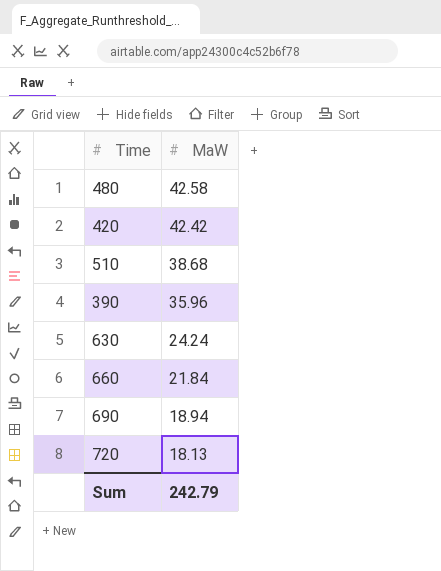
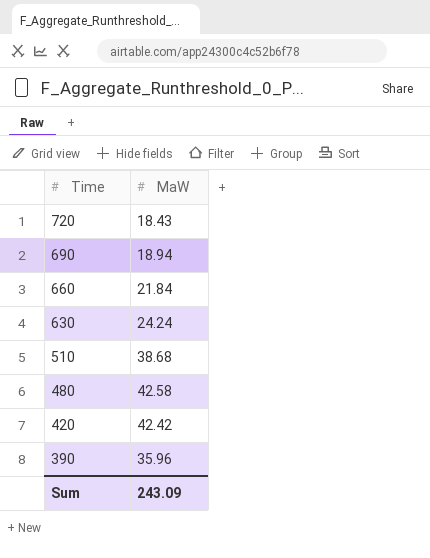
row order: MaW descending -> Time descending
720 | MaW: 18.13 -> 18.43
Sum | MaW: 242.79 -> 243.09

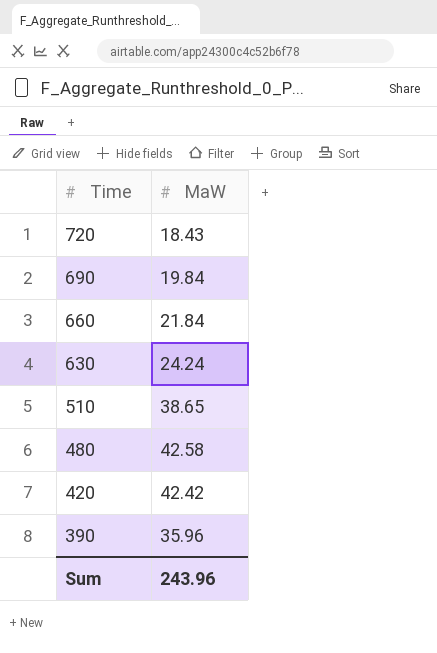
690 | MaW: 18.94 -> 19.84
510 | MaW: 38.68 -> 38.65
Sum | MaW: 243.09 -> 243.96

